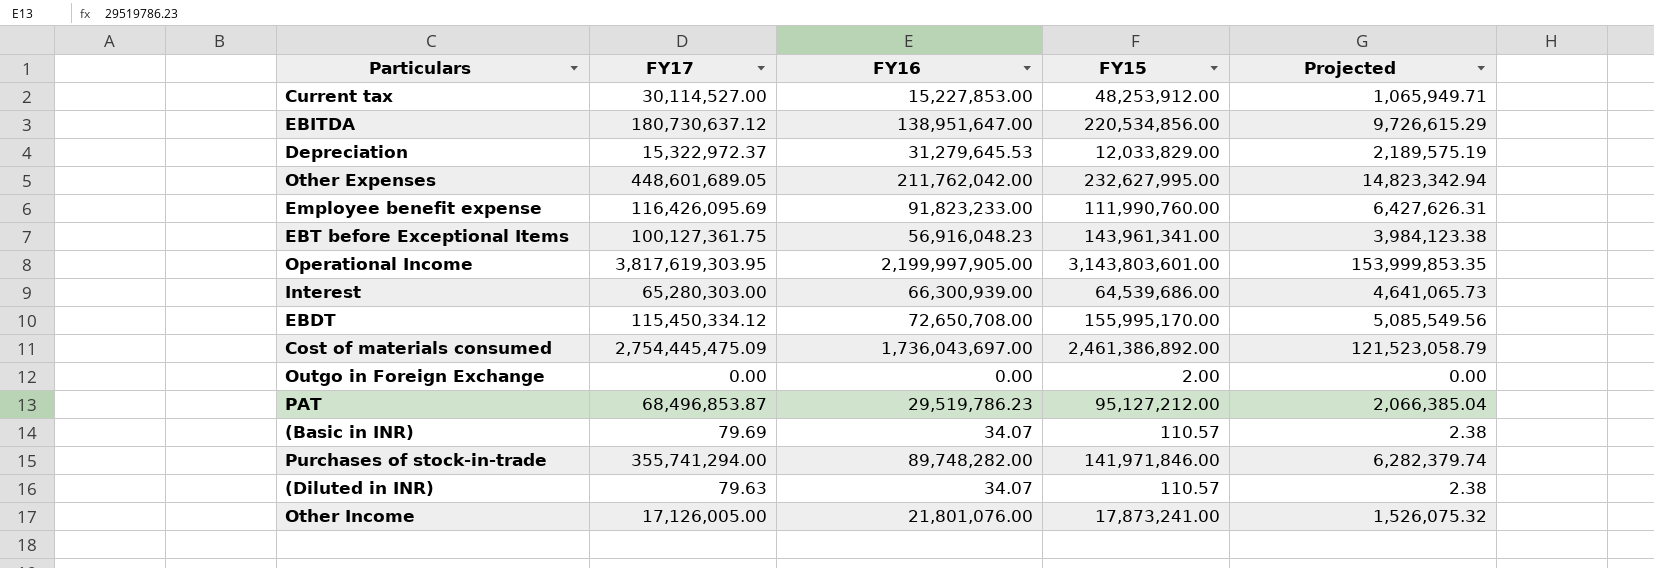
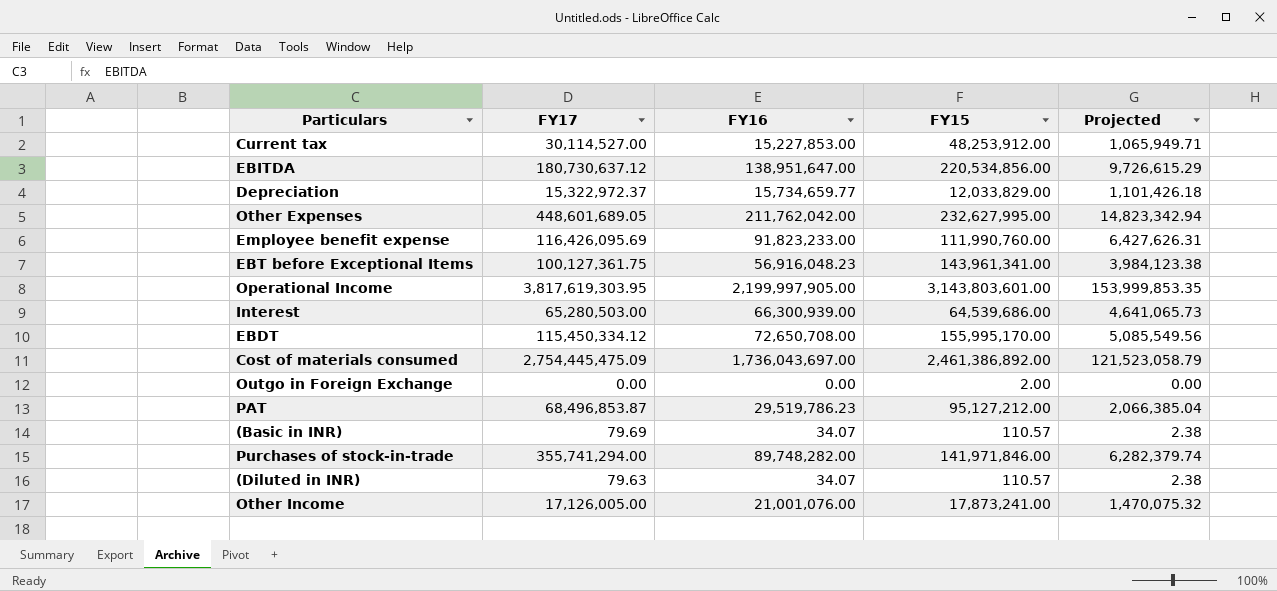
Depreciation | FY16: 31,279,645.53 -> 15,734,659.77
Depreciation | Projected: 2,189,575.19 -> 1,101,426.18
Interest | FY17: 65,280,303.00 -> 65,280,503.00
Other Income | FY16: 21,801,076.00 -> 21,001,076.00
Other Income | Projected: 1,526,075.32 -> 1,470,075.32

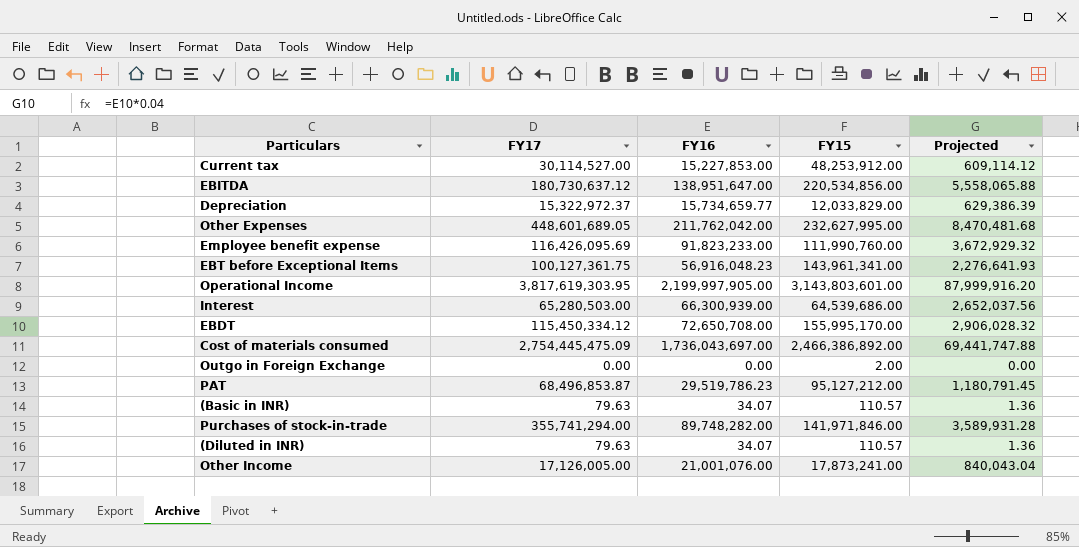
column Projected | formula: [FY16] * 0.07 -> [FY16] * 0.04
Cost of materials consumed | FY15: 2,461,386,892.00 -> 2,466,386,892.00
(Basic in INR) | FY17: 79.69 -> 79.63

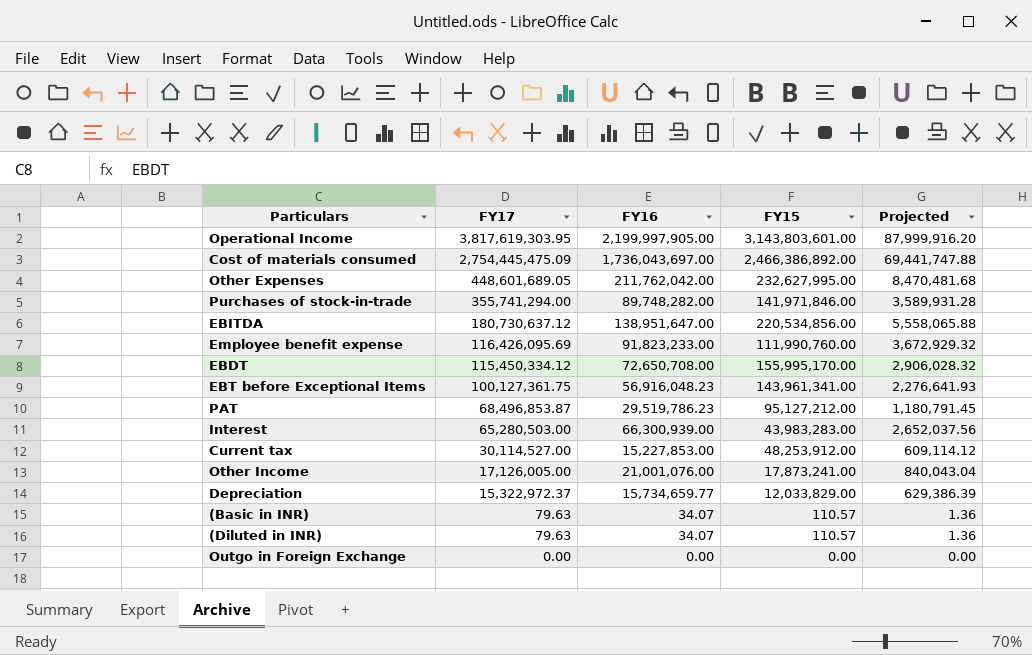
row order: none -> FY17 descending
Interest | FY15: 64,539,686.00 -> 43,983,283.00
Outgo in Foreign Exchange | FY15: 2.00 -> 0.00

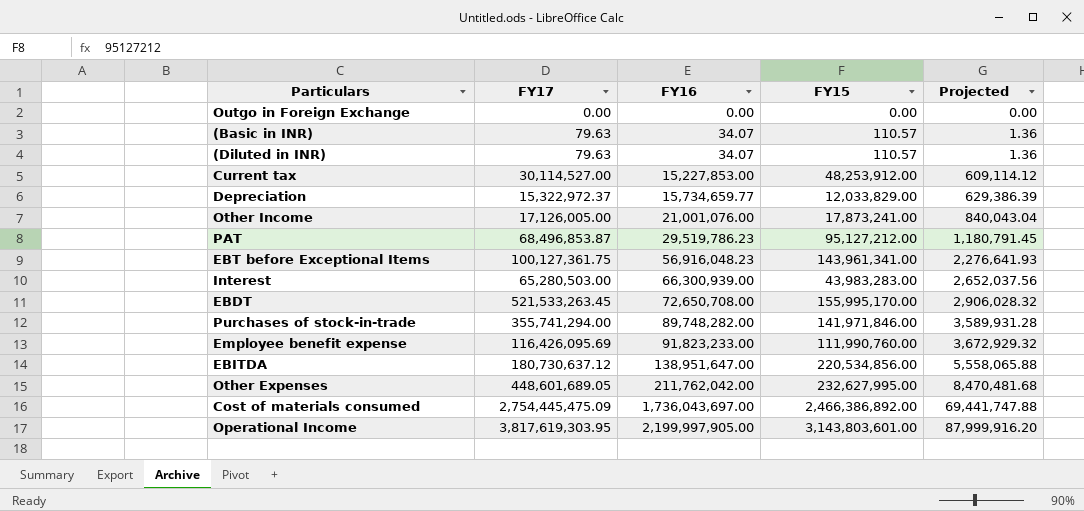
row order: FY17 descending -> FY16 ascending
EBDT | FY17: 115,450,334.12 -> 521,533,263.45

